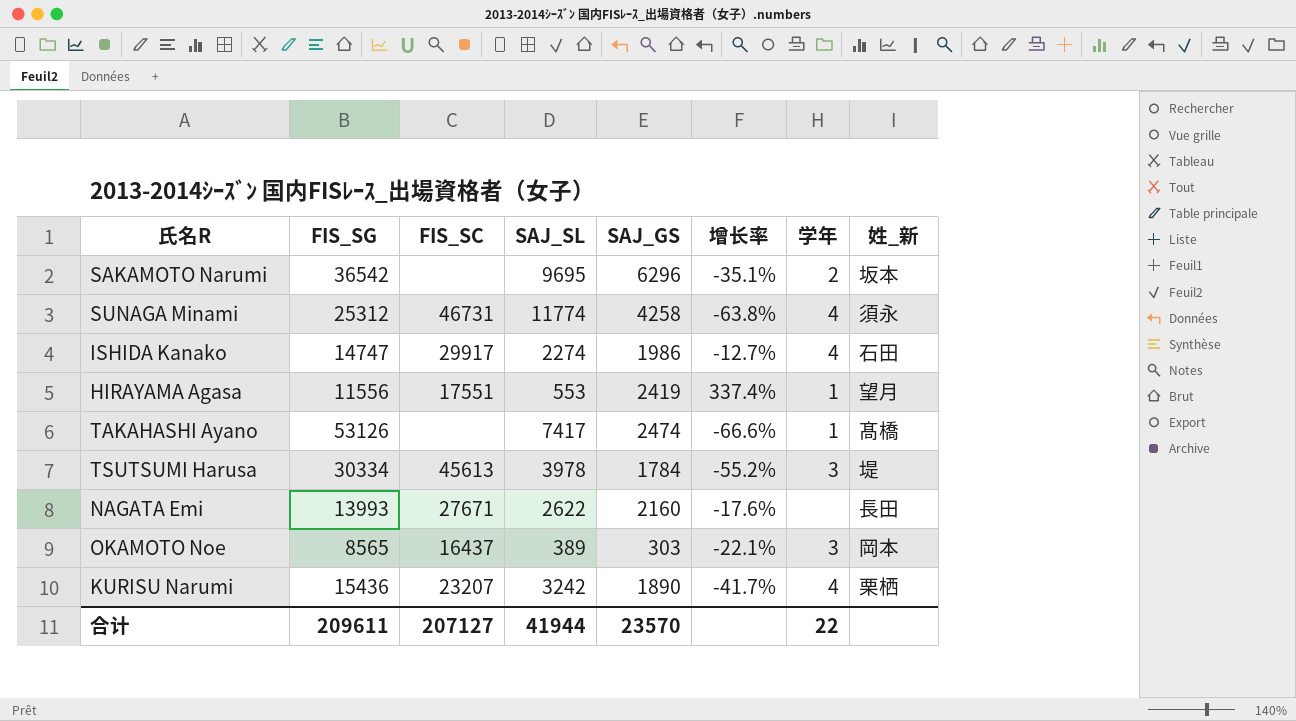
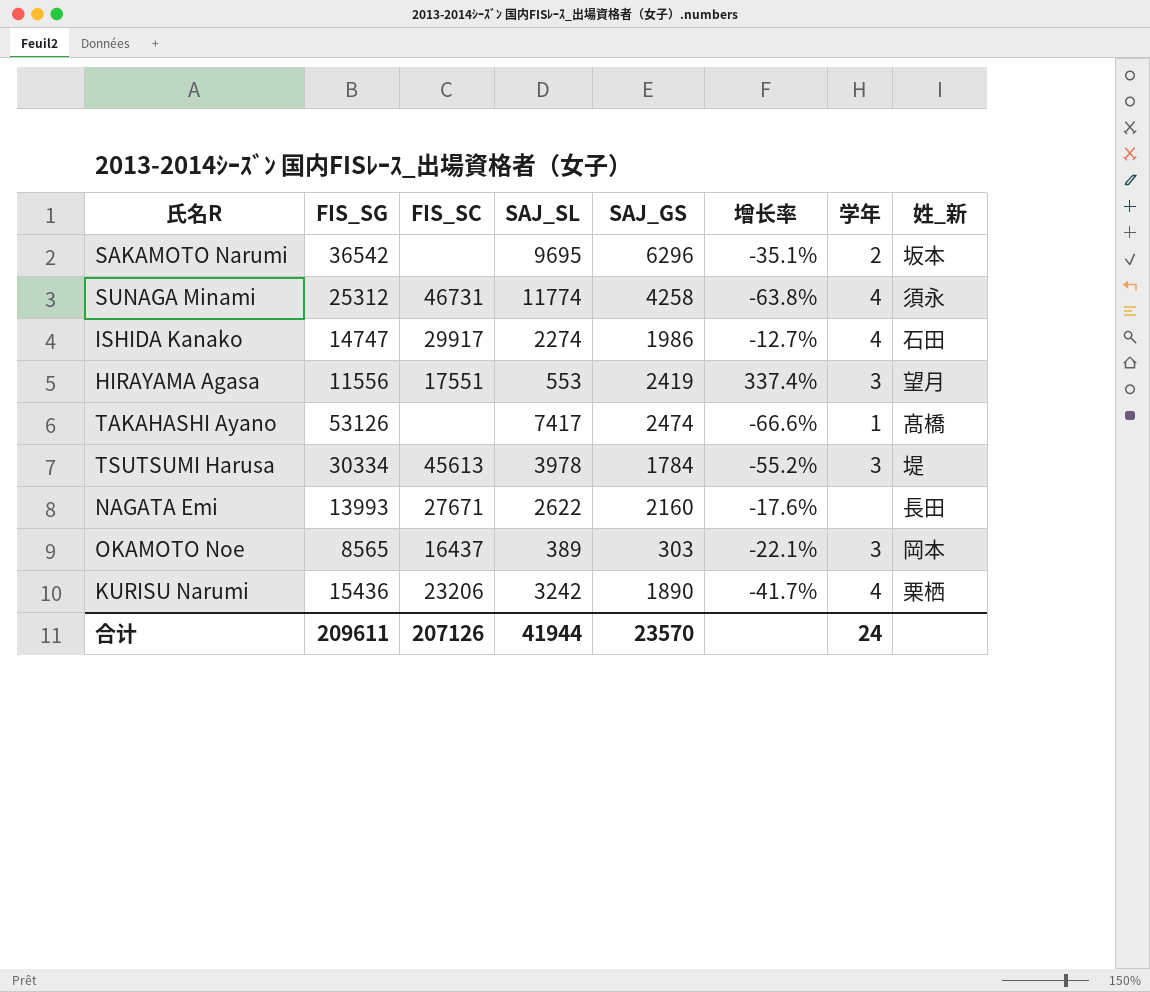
HIRAYAMA Agasa | 学年: 1 -> 3
KURISU Narumi | FIS_SC: 23207 -> 23206
合计 | FIS_SC: 207127 -> 207126
合计 | 学年: 22 -> 24

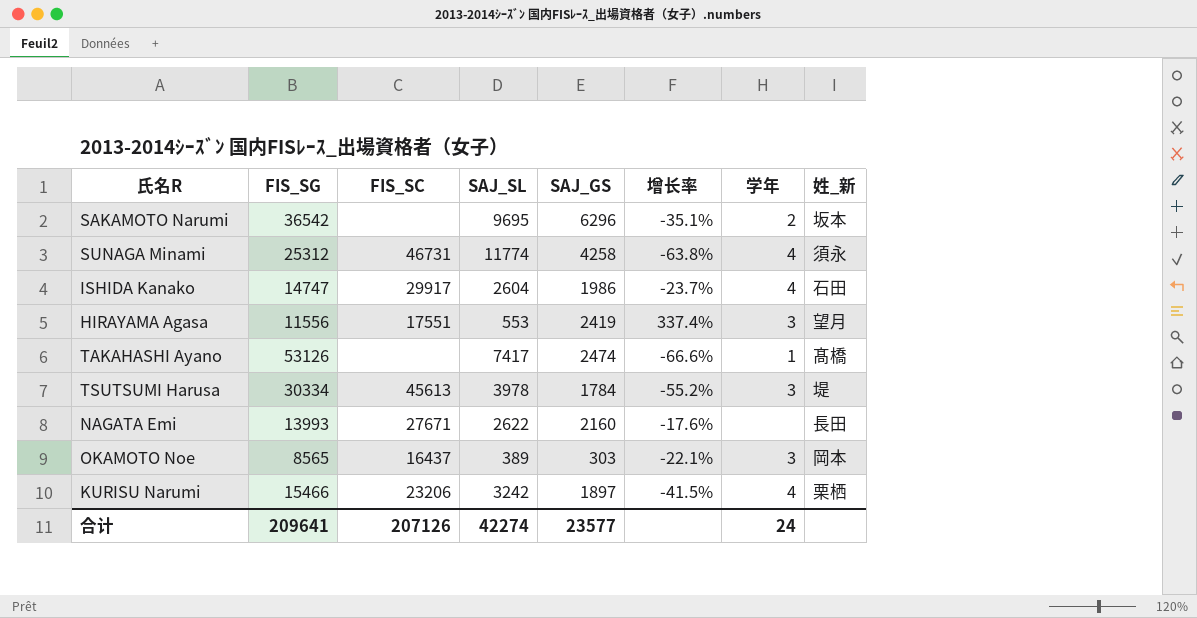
ISHIDA Kanako | SAJ_SL: 2274 -> 2604
ISHIDA Kanako | 增长率: -12.7% -> -23.7%
KURISU Narumi | FIS_SG: 15436 -> 15466
KURISU Narumi | SAJ_GS: 1890 -> 1897
KURISU Narumi | 增长率: -41.7% -> -41.5%
合计 | FIS_SG: 209611 -> 209641
合计 | SAJ_SL: 41944 -> 42274
合计 | SAJ_GS: 23570 -> 23577

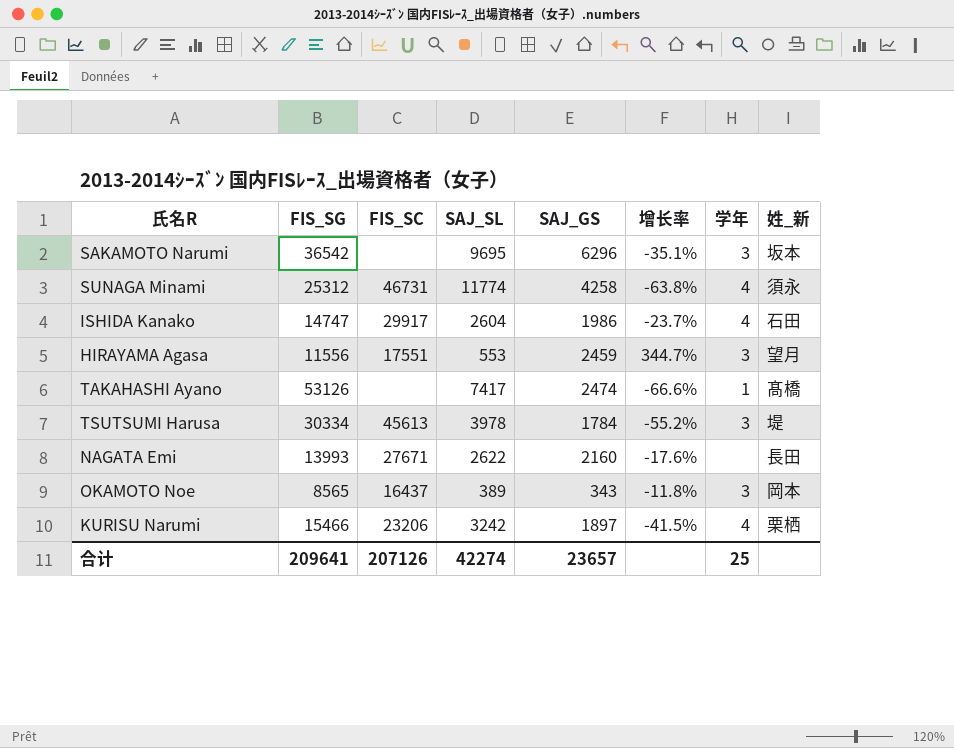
SAKAMOTO Narumi | 学年: 2 -> 3
HIRAYAMA Agasa | SAJ_GS: 2419 -> 2459
HIRAYAMA Agasa | 增长率: 337.4% -> 344.7%
OKAMOTO Noe | SAJ_GS: 303 -> 343
OKAMOTO Noe | 增长率: -22.1% -> -11.8%
合计 | SAJ_GS: 23577 -> 23657
合计 | 学年: 24 -> 25

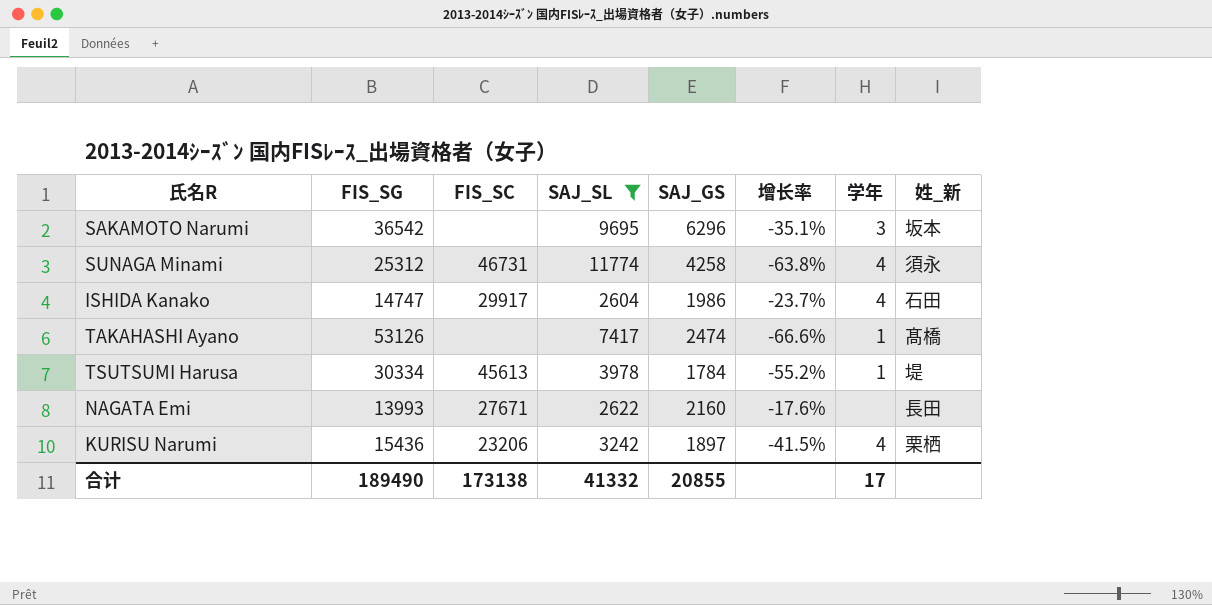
filter: none -> SAJ_SL >= 2604
TSUTSUMI Harusa | 学年: 3 -> 1
KURISU Narumi | FIS_SG: 15466 -> 15436
合计 | FIS_SG: 209641 -> 189490
合计 | FIS_SC: 207126 -> 173138
合计 | SAJ_SL: 42274 -> 41332
合计 | SAJ_GS: 23657 -> 20855
合计 | 学年: 25 -> 17

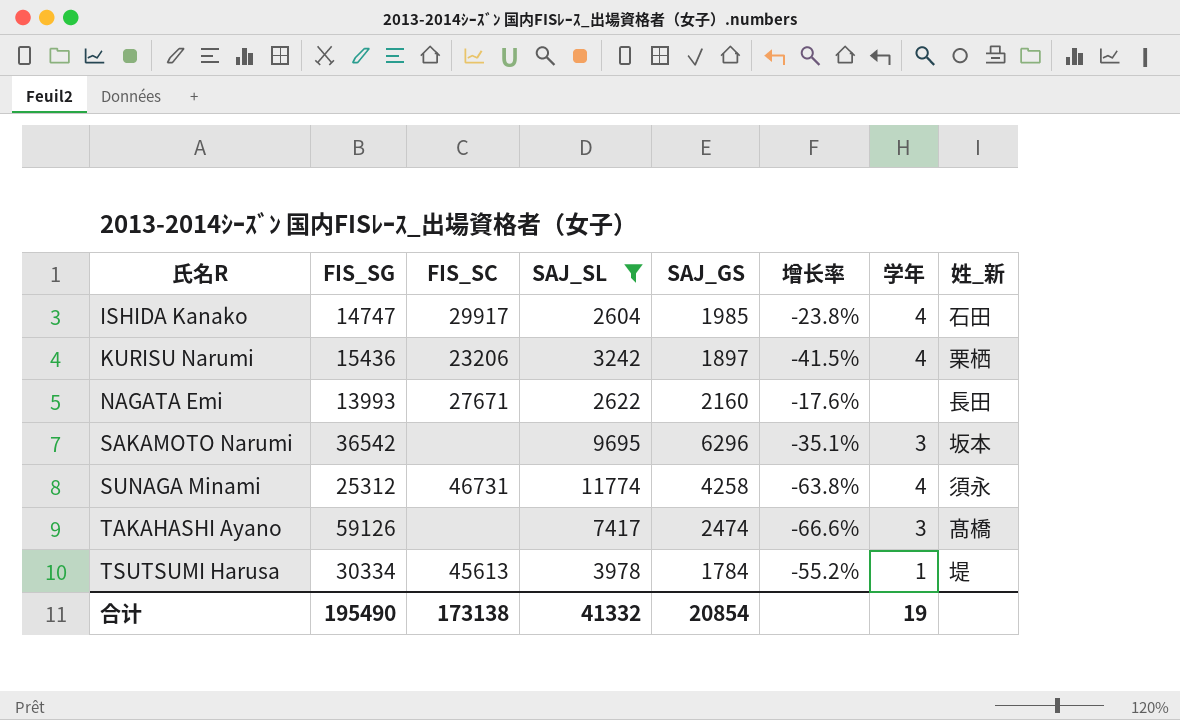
row order: none -> 氏名R ascending
ISHIDA Kanako | SAJ_GS: 1986 -> 1985
ISHIDA Kanako | 增长率: -23.7% -> -23.8%
TAKAHASHI Ayano | FIS_SG: 53126 -> 59126
TAKAHASHI Ayano | 学年: 1 -> 3
合计 | FIS_SG: 189490 -> 195490
合计 | SAJ_GS: 20855 -> 20854
合计 | 学年: 17 -> 19

